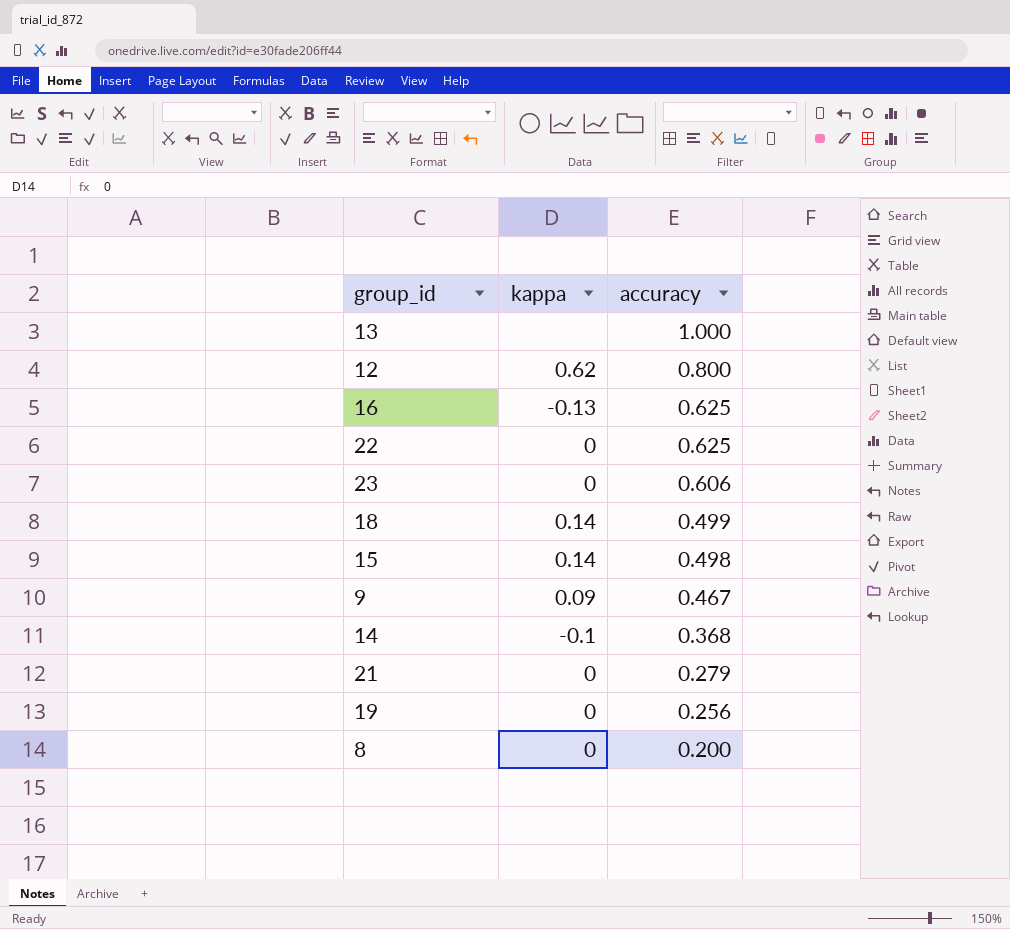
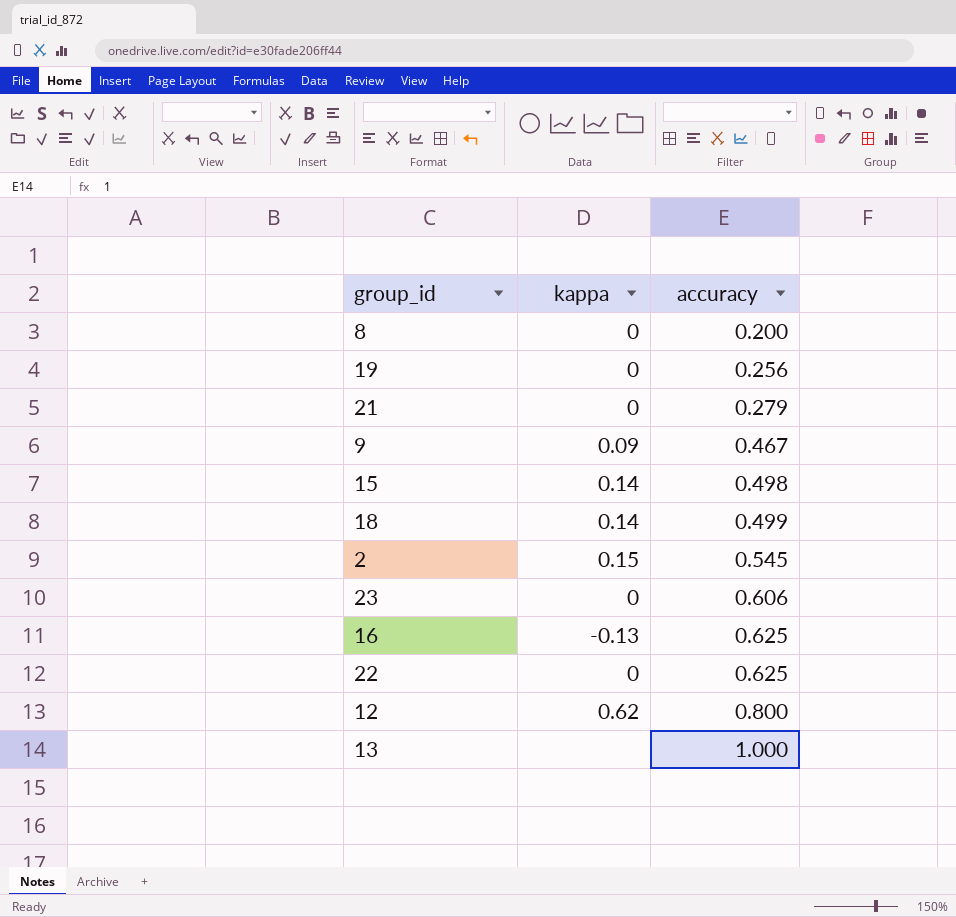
row order: accuracy descending -> accuracy ascending
row 14: -0.1 | 0.368 -> none
row 2: none -> 0.15 | 0.545

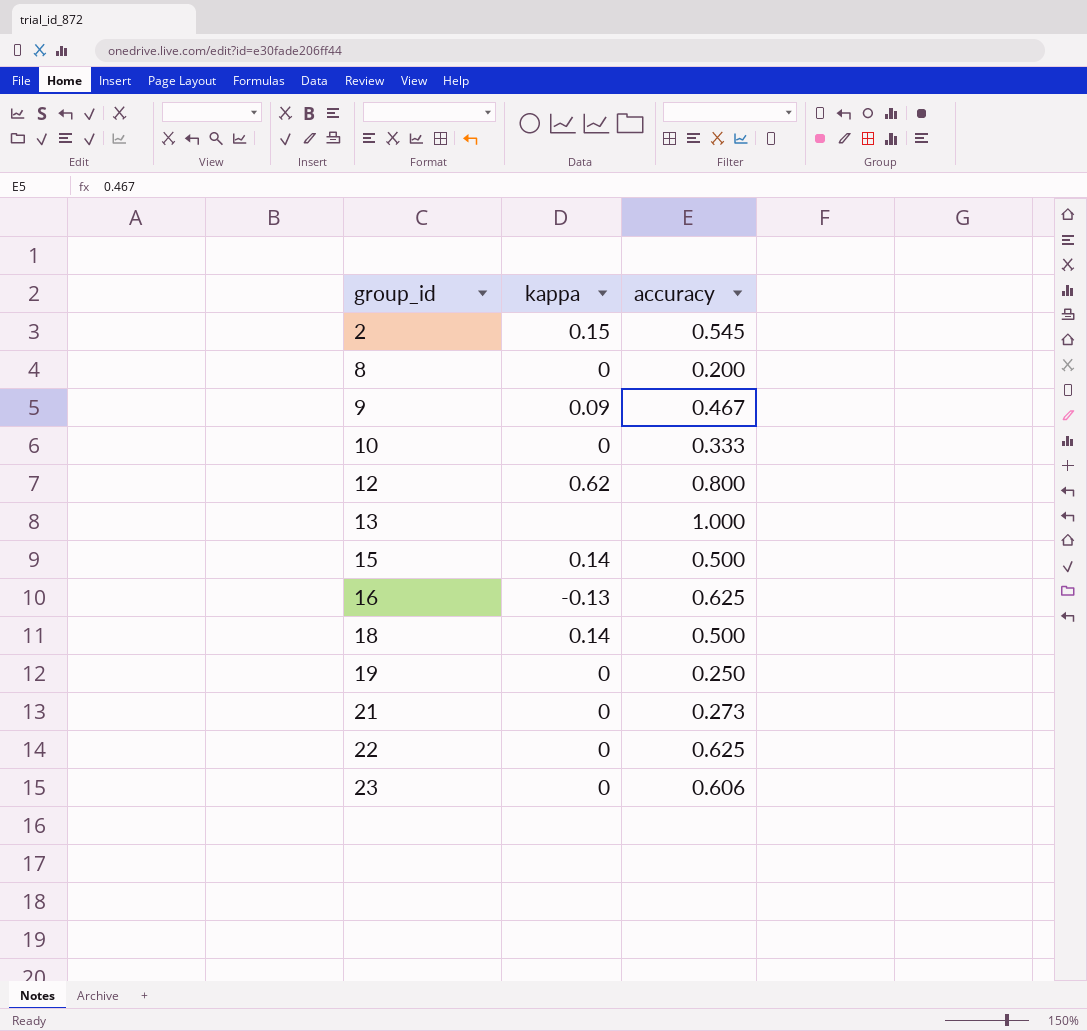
row order: accuracy ascending -> group_id ascending
row 10: none -> 0 | 0.333
15 | accuracy: 0.498 -> 0.500
18 | accuracy: 0.499 -> 0.500
19 | accuracy: 0.256 -> 0.250
21 | accuracy: 0.279 -> 0.273

